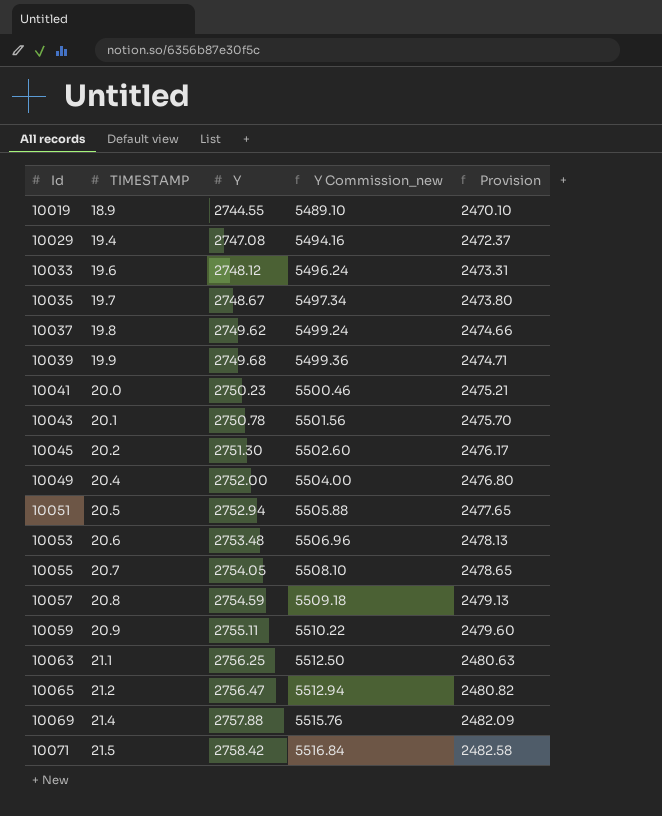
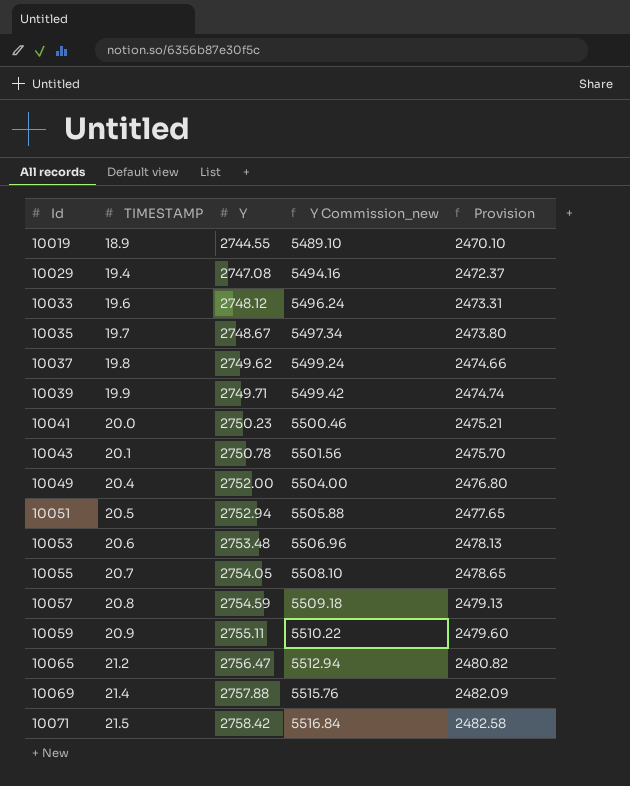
row 10045: 20.2 | 2751.30 | 5502.60 | 2476.17 -> none
row 10063: 21.1 | 2756.25 | 5512.50 | 2480.63 -> none
10039 | Y: 2749.68 -> 2749.71
10039 | Y Commission_new: 5499.36 -> 5499.42
10039 | Provision: 2474.71 -> 2474.74

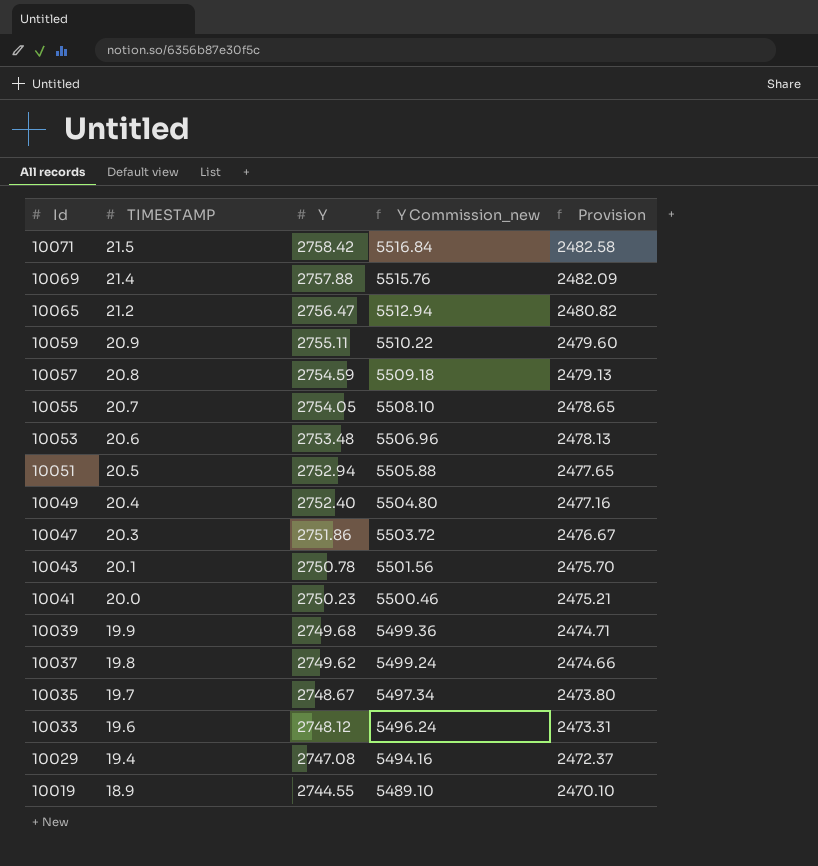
row order: Id ascending -> Id descending
10049 | Y: 2752.00 -> 2752.40
10049 | Y Commission_new: 5504.00 -> 5504.80
10049 | Provision: 2476.80 -> 2477.16
row 10047: none -> 20.3 | 2751.86 | 5503.72 | 2476.67
10039 | Y: 2749.71 -> 2749.68
10039 | Y Commission_new: 5499.42 -> 5499.36
10039 | Provision: 2474.74 -> 2474.71

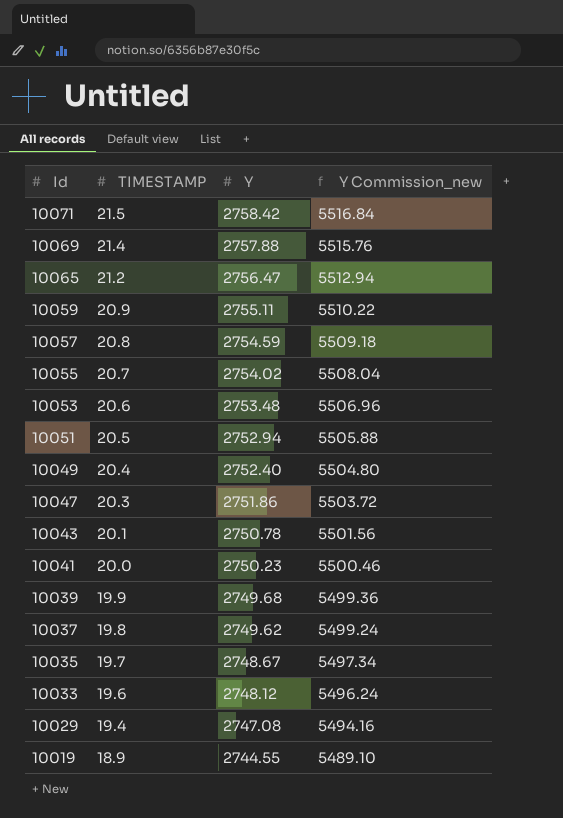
column Provision | formula: [Y] * 0.9 -> none
10055 | Y: 2754.05 -> 2754.02
10055 | Y Commission_new: 5508.10 -> 5508.04

